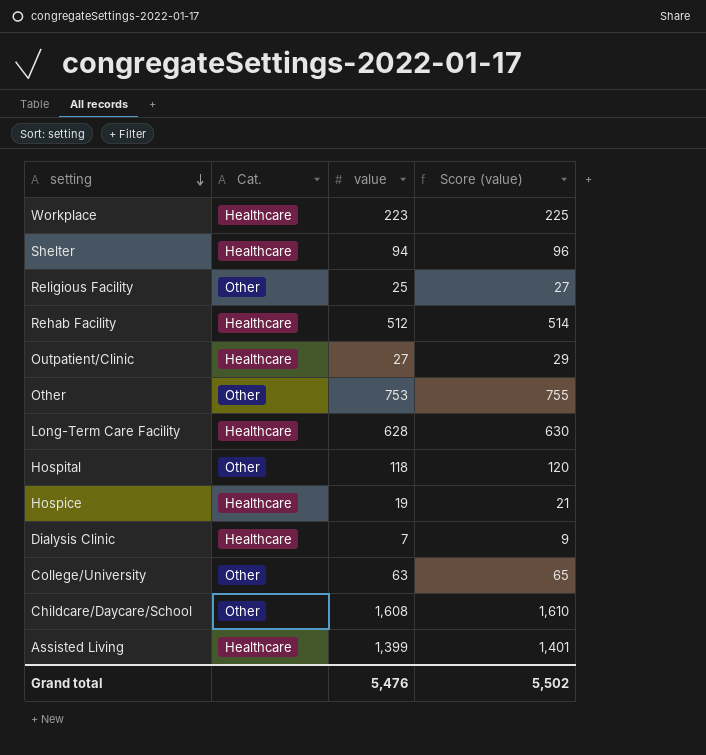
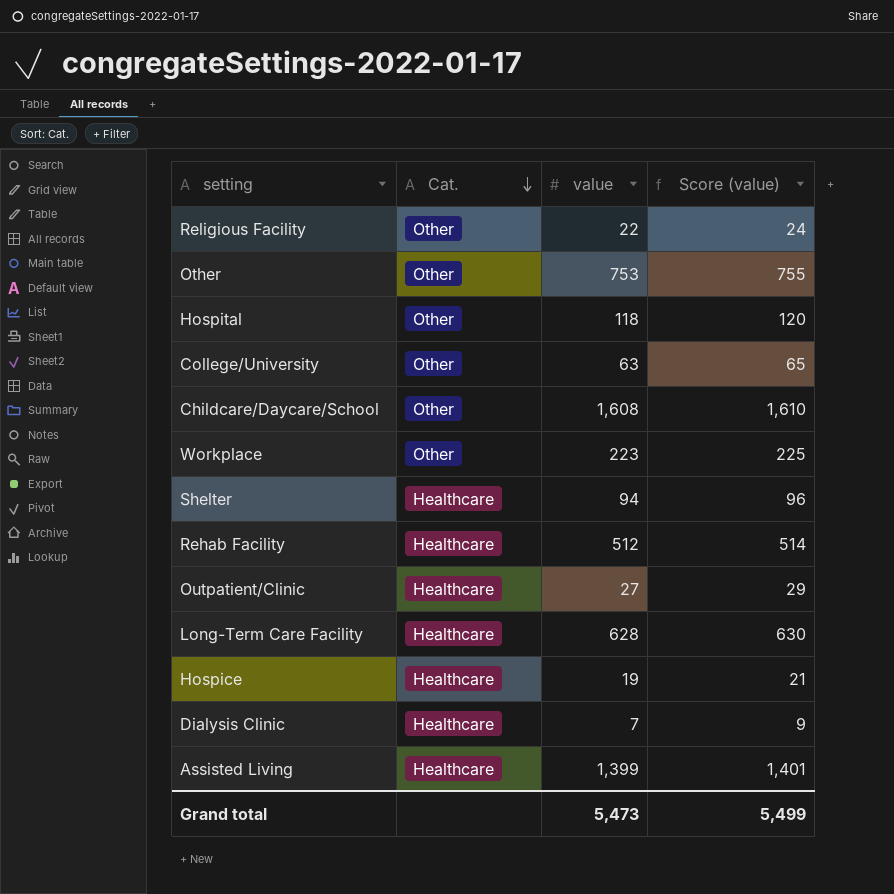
row order: setting descending -> Cat. descending
Religious Facility | value: 25 -> 22
Religious Facility | Score (value): 27 -> 24
Workplace | Cat.: Healthcare -> Other
Grand total | value: 5,476 -> 5,473
Grand total | Score (value): 5,502 -> 5,499

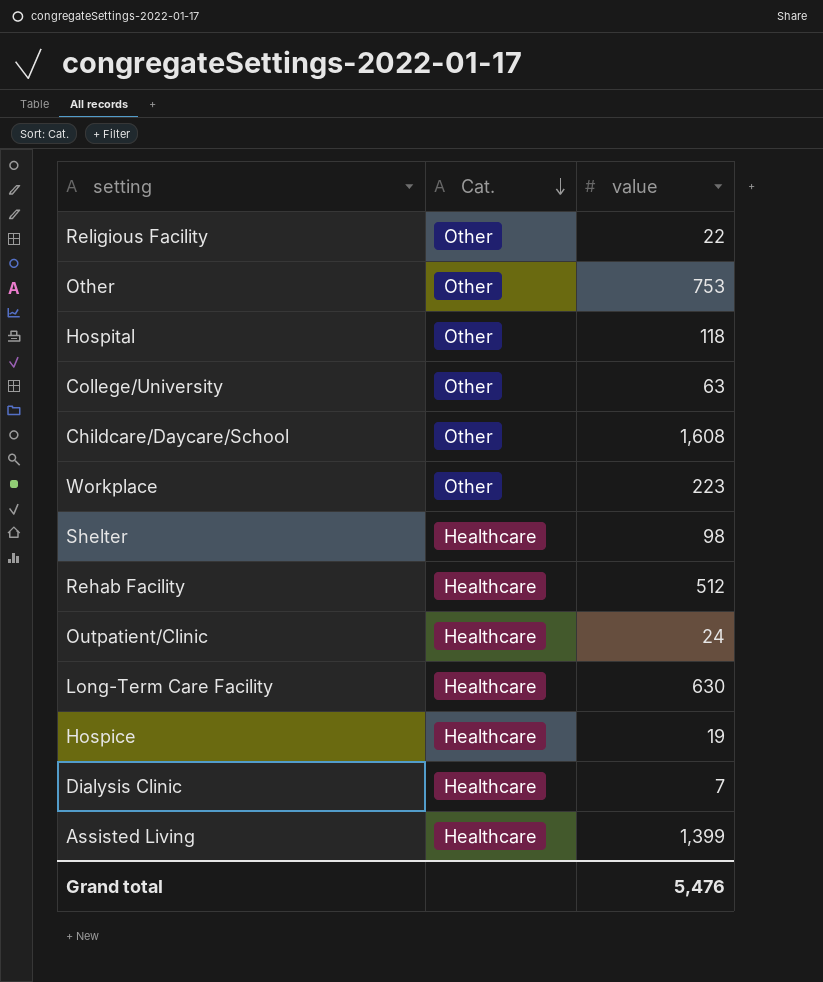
column Score (value) | formula: [value] + 2 -> none
Shelter | value: 94 -> 98
Outpatient/Clinic | value: 27 -> 24
Long-Term Care Facility | value: 628 -> 630
Grand total | value: 5,473 -> 5,476

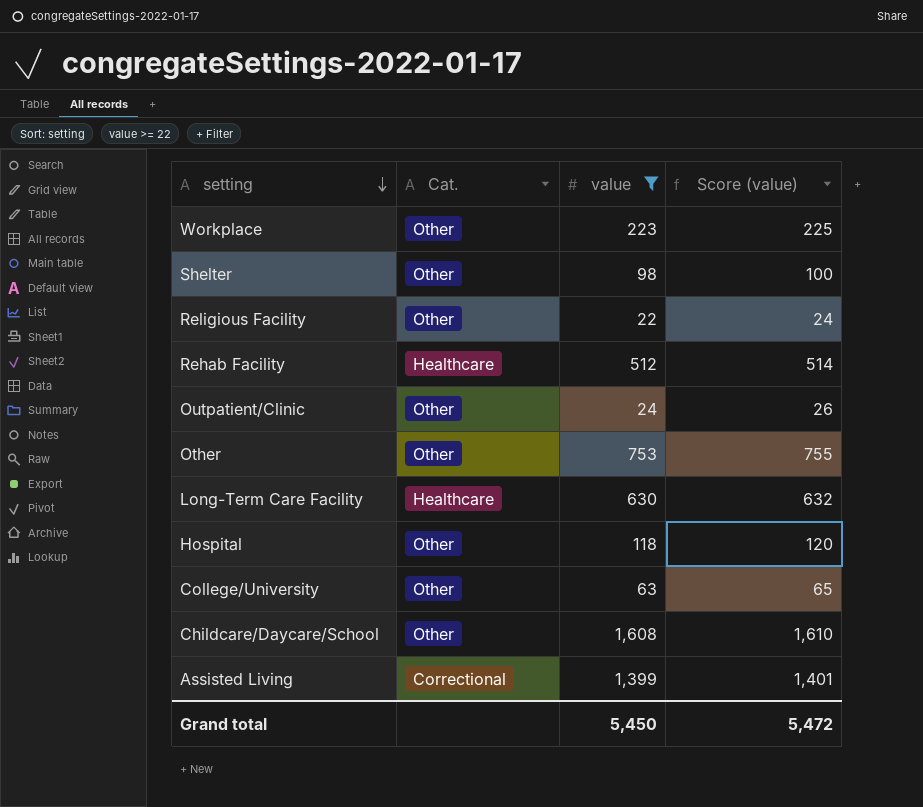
filter: none -> value >= 22
row order: Cat. descending -> setting descending
column Score (value) | formula: none -> [value] + 2
Shelter | Cat.: Healthcare -> Other
Outpatient/Clinic | Cat.: Healthcare -> Other
Assisted Living | Cat.: Healthcare -> Correctional
Grand total | value: 5,476 -> 5,450

